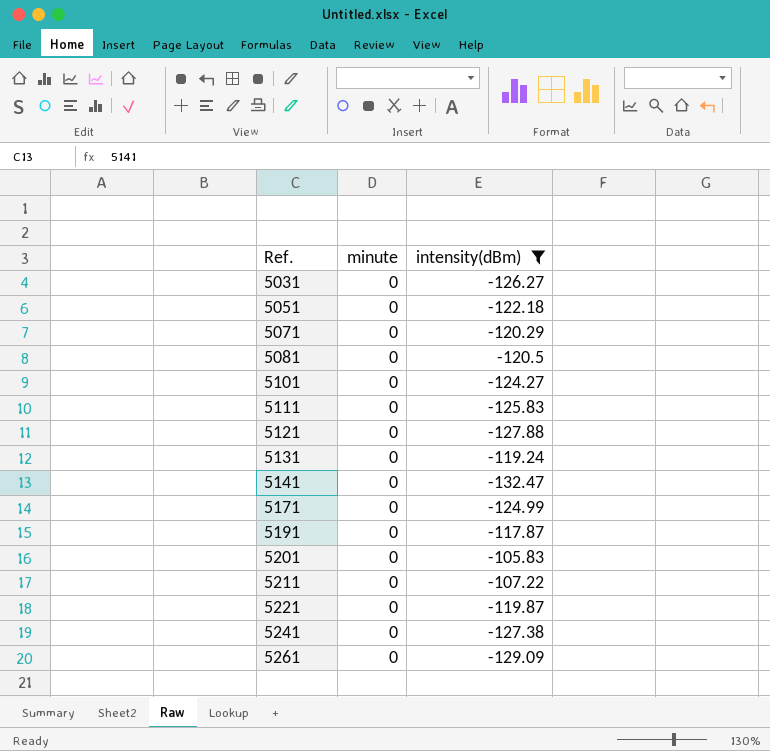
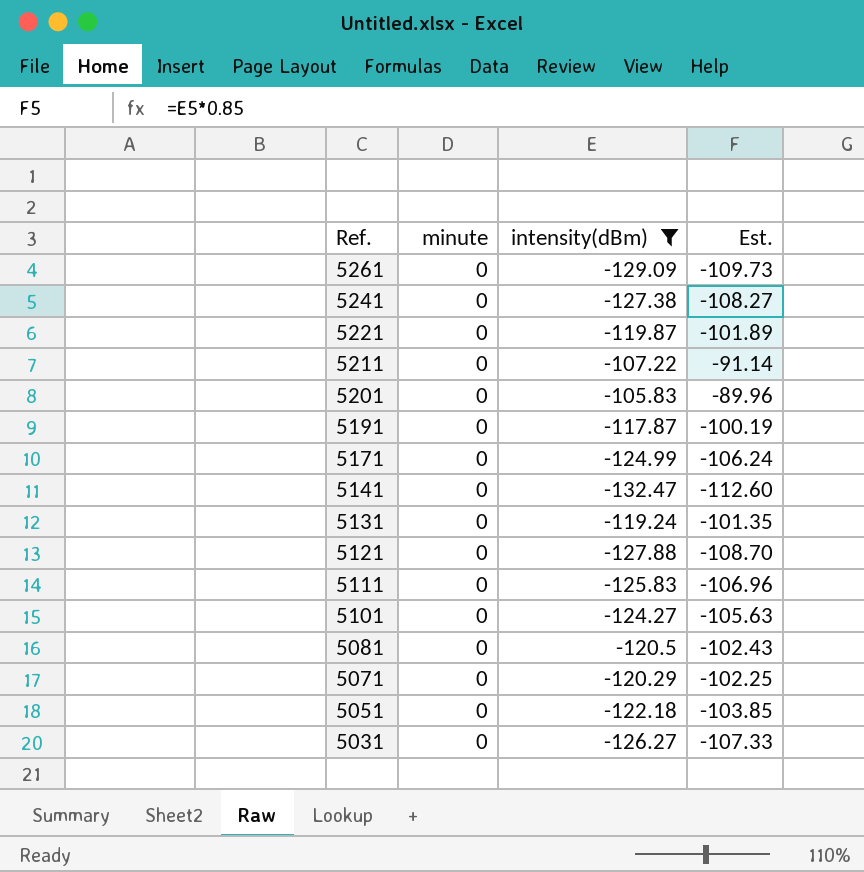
row order: Ref. ascending -> Ref. descending
column Est. | formula: none -> [intensity(dBm)] * 0.85

